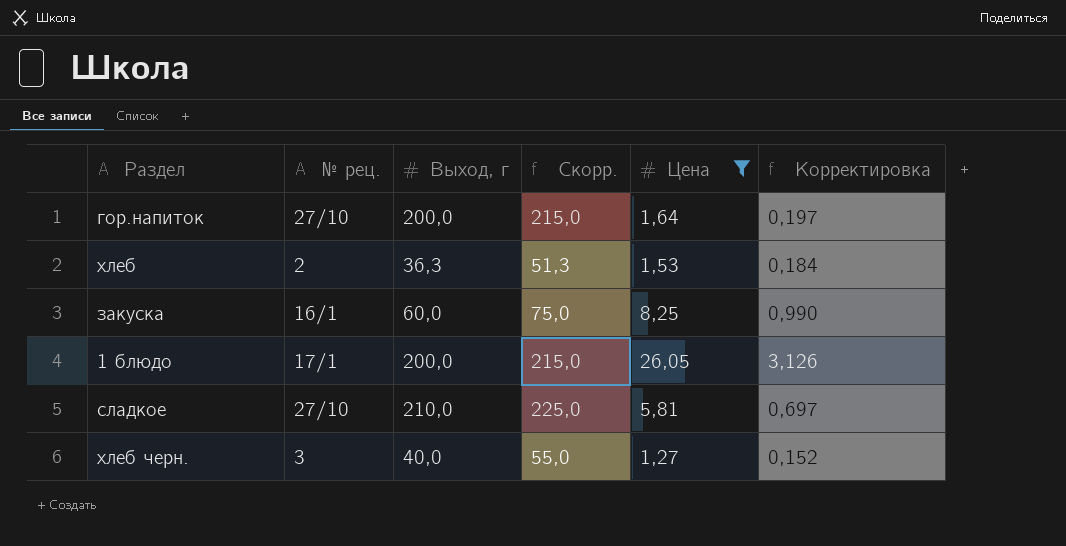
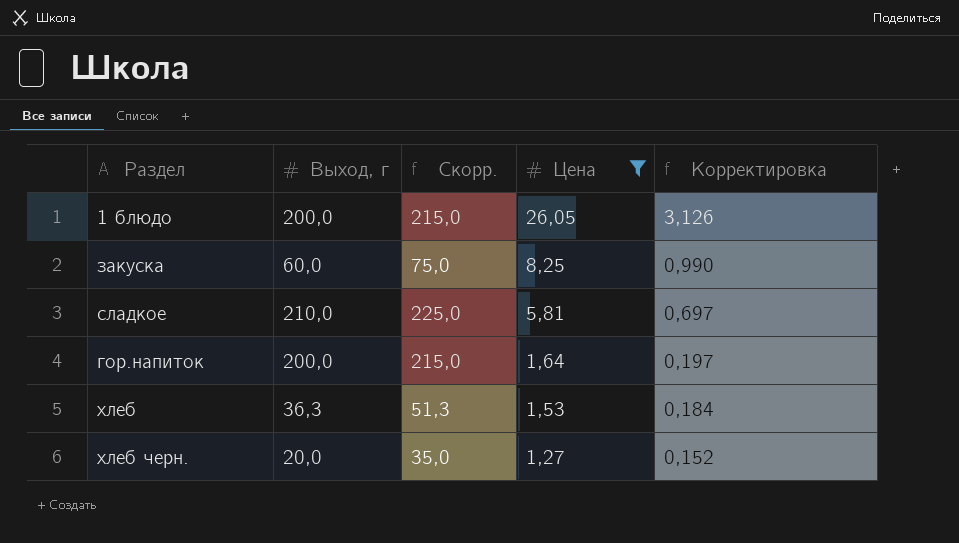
row order: none -> Цена descending
column № рец. | position: 2 -> none
хлеб черн. | Выход, г: 40,0 -> 20,0
хлеб черн. | Скорр.: 55,0 -> 35,0

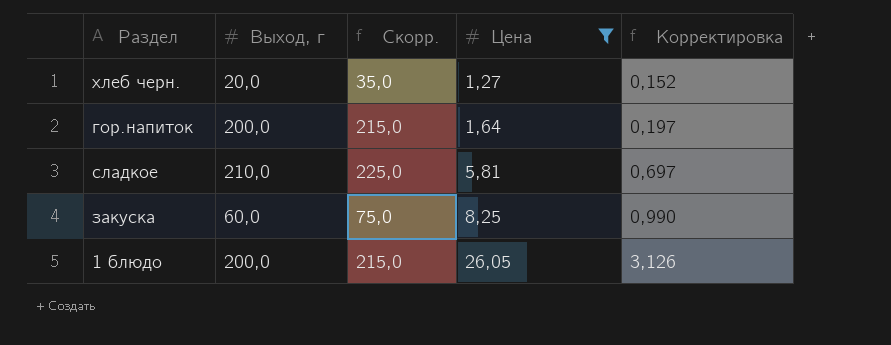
row order: Цена descending -> Цена ascending
row хлеб: 36,3 | 51,3 | 1,53 | 0,184 -> none

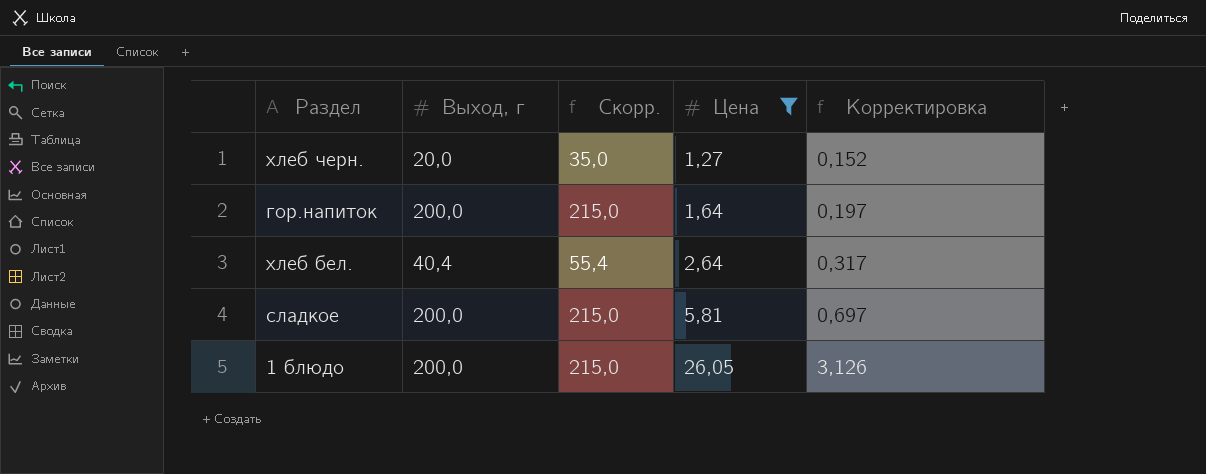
row закуска: 60,0 | 75,0 | 8,25 | 0,990 -> none
row хлеб бел.: none -> 40,4 | 55,4 | 2,64 | 0,317
сладкое | Выход, г: 210,0 -> 200,0
сладкое | Скорр.: 225,0 -> 215,0

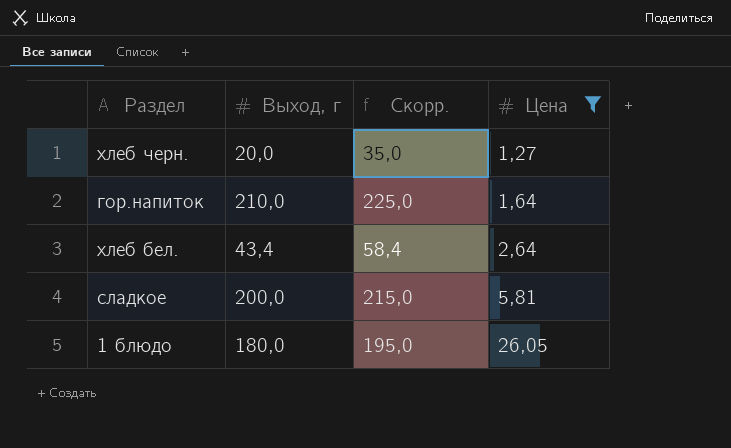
column Корректировка | formula: [Цена] * 0,12 -> none
гор.напиток | Выход, г: 200,0 -> 210,0
гор.напиток | Скорр.: 215,0 -> 225,0
хлеб бел. | Выход, г: 40,4 -> 43,4
хлеб бел. | Скорр.: 55,4 -> 58,4
1 блюдо | Выход, г: 200,0 -> 180,0
1 блюдо | Скорр.: 215,0 -> 195,0

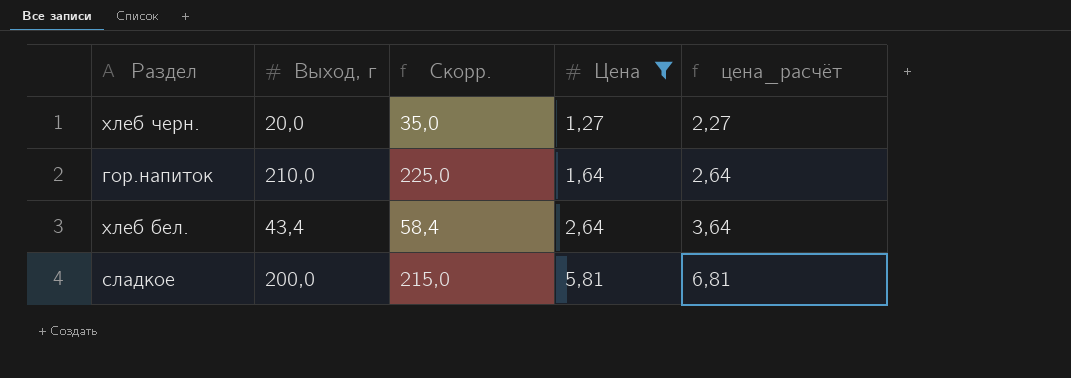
column цена_расчёт | formula: none -> [Цена] + 1
row 1 блюдо: 180,0 | 195,0 | 26,05 -> none

